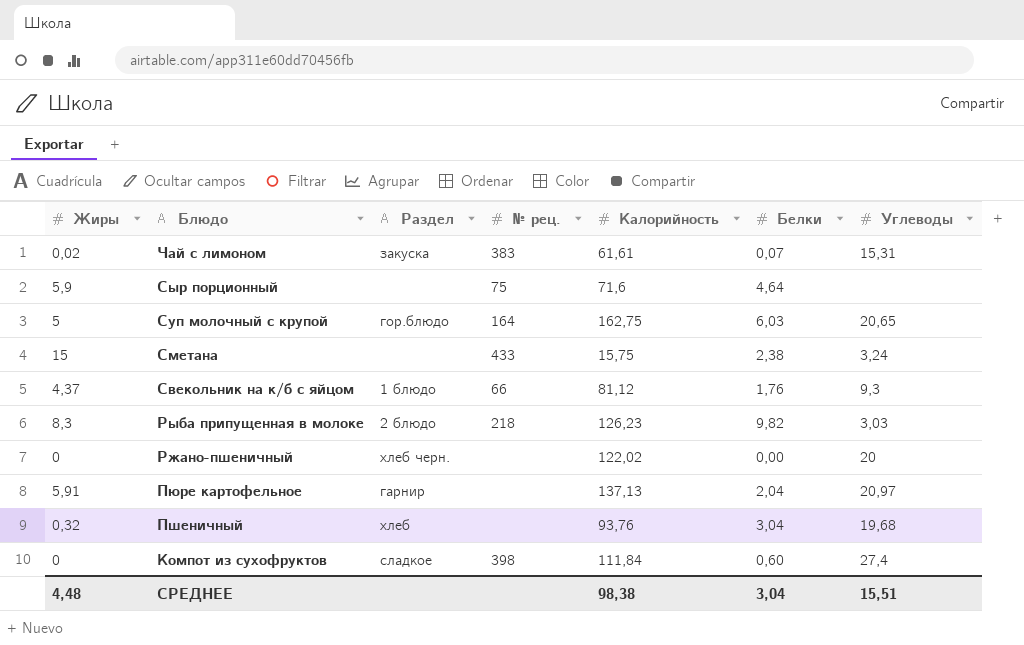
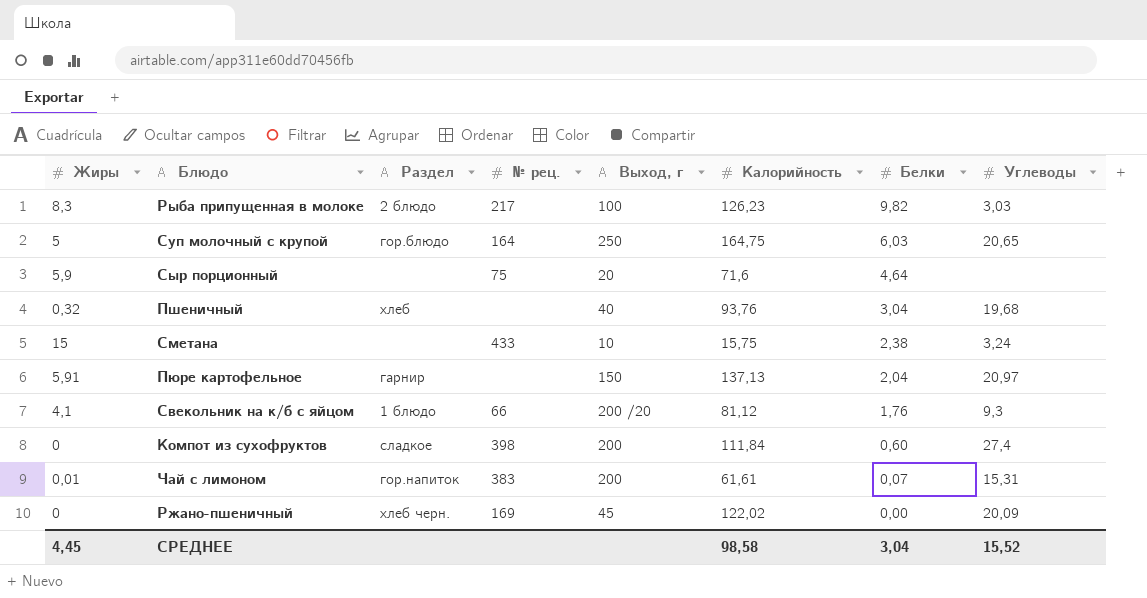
row order: Блюдо descending -> Белки descending
column Выход, г | position: none -> 5
Рыба припущенная в молоке | № рец.: 218 -> 217
Суп молочный с крупой | Калорийность: 162,75 -> 164,75
Свекольник на к/б с яйцом | Жиры: 4,37 -> 4,1
Чай с лимоном | Жиры: 0,02 -> 0,01
Чай с лимоном | Раздел: закуска -> гор.напиток
Ржано-пшеничный | № рец.: none -> 169
Ржано-пшеничный | Углеводы: 20 -> 20,09
СРЕДНЕЕ | Жиры: 4,48 -> 4,45
СРЕДНЕЕ | Калорийность: 98,38 -> 98,58
СРЕДНЕЕ | Углеводы: 15,51 -> 15,52

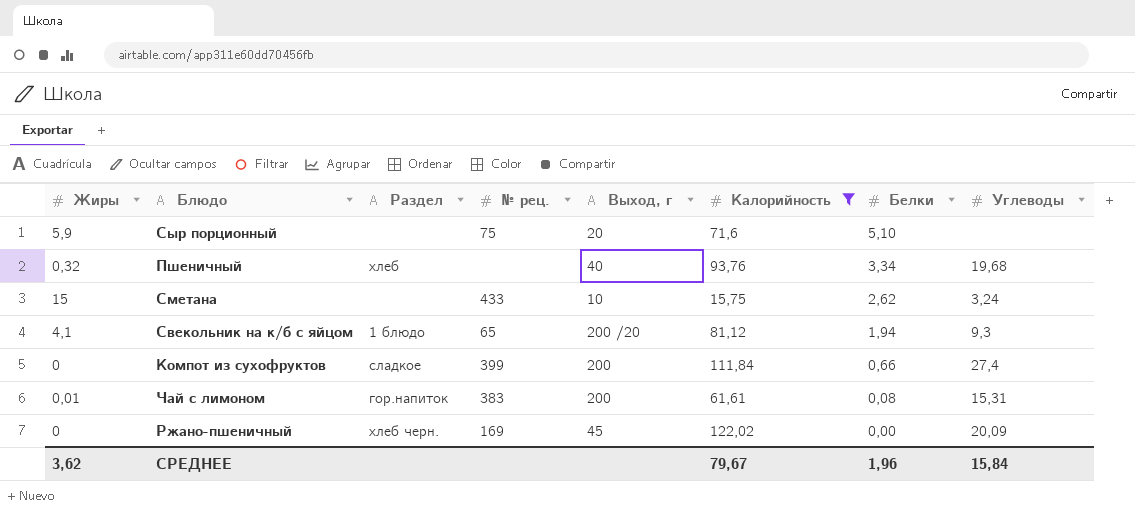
filter: none -> Калорийность <= 122,02
Сыр порционный | Белки: 4,64 -> 5,10
Пшеничный | Белки: 3,04 -> 3,34
Сметана | Белки: 2,38 -> 2,62
Свекольник на к/б с яйцом | № рец.: 66 -> 65
Свекольник на к/б с яйцом | Белки: 1,76 -> 1,94
Компот из сухофруктов | № рец.: 398 -> 399
Компот из сухофруктов | Белки: 0,60 -> 0,66
Чай с лимоном | Белки: 0,07 -> 0,08
СРЕДНЕЕ | Жиры: 4,45 -> 3,62
СРЕДНЕЕ | Калорийность: 98,58 -> 79,67
СРЕДНЕЕ | Белки: 3,04 -> 1,96
СРЕДНЕЕ | Углеводы: 15,52 -> 15,84

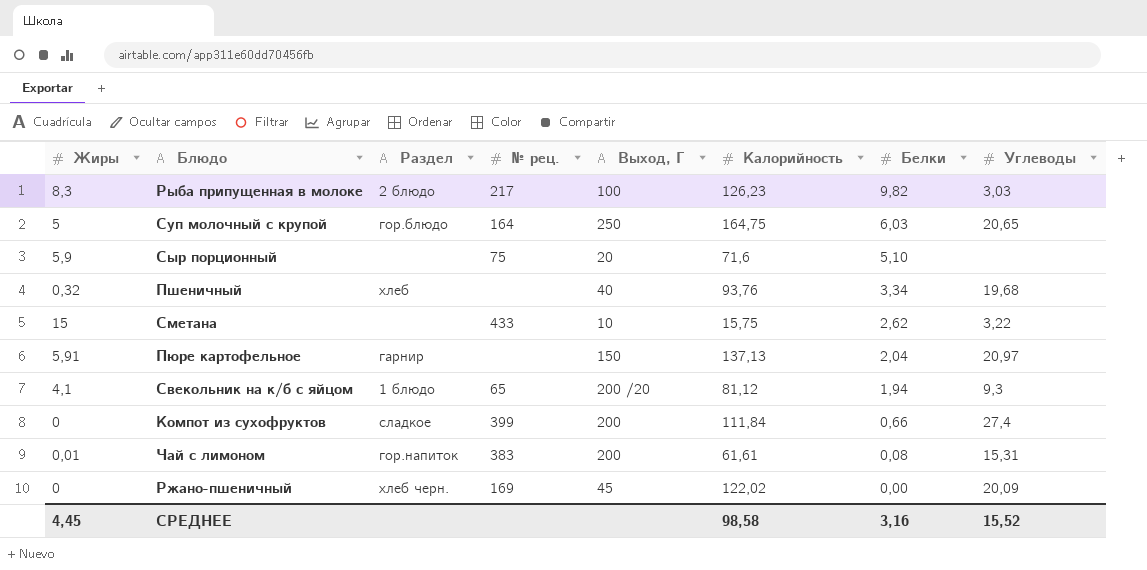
filter: Калорийность <= 122,02 -> none
column name: Выход, г -> Выход, Г
Сметана | Углеводы: 3,24 -> 3,22
СРЕДНЕЕ | Жиры: 3,62 -> 4,45
СРЕДНЕЕ | Калорийность: 79,67 -> 98,58
СРЕДНЕЕ | Белки: 1,96 -> 3,16
СРЕДНЕЕ | Углеводы: 15,84 -> 15,52

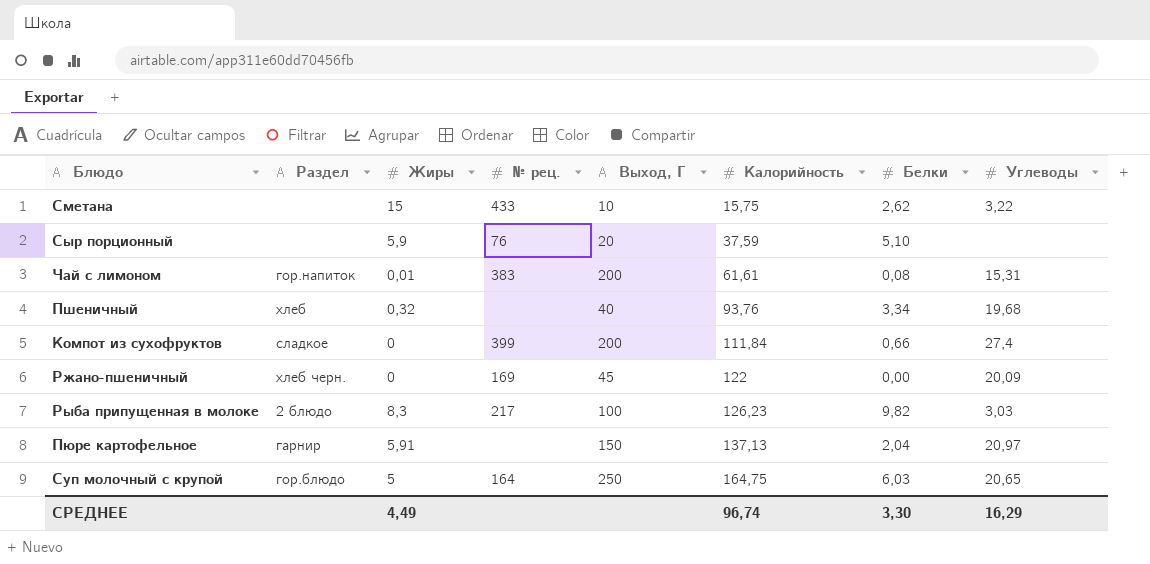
row order: Белки descending -> Калорийность ascending
column Жиры | position: 1 -> 3
row Свекольник на к/б с яйцом: 4,1 | 1 блюдо | 65 | 200 /20 | 81,12 | 1,94 | 9,3 -> none
Сыр порционный | № рец.: 75 -> 76
Сыр порционный | Калорийность: 71,6 -> 37,59
Ржано-пшеничный | Калорийность: 122,02 -> 122
СРЕДНЕЕ | Жиры: 4,45 -> 4,49
СРЕДНЕЕ | Калорийность: 98,58 -> 96,74
СРЕДНЕЕ | Белки: 3,16 -> 3,30
СРЕДНЕЕ | Углеводы: 15,52 -> 16,29

